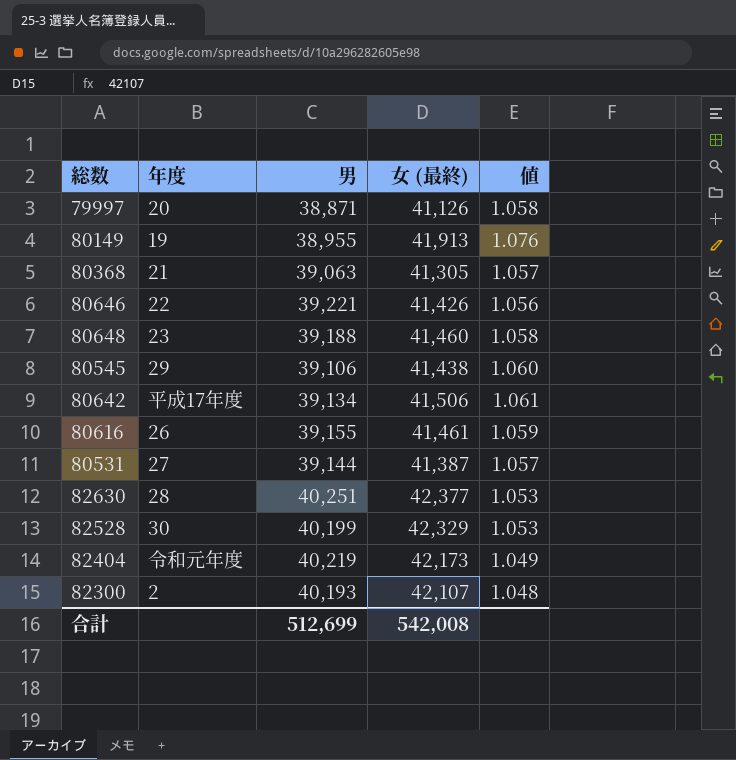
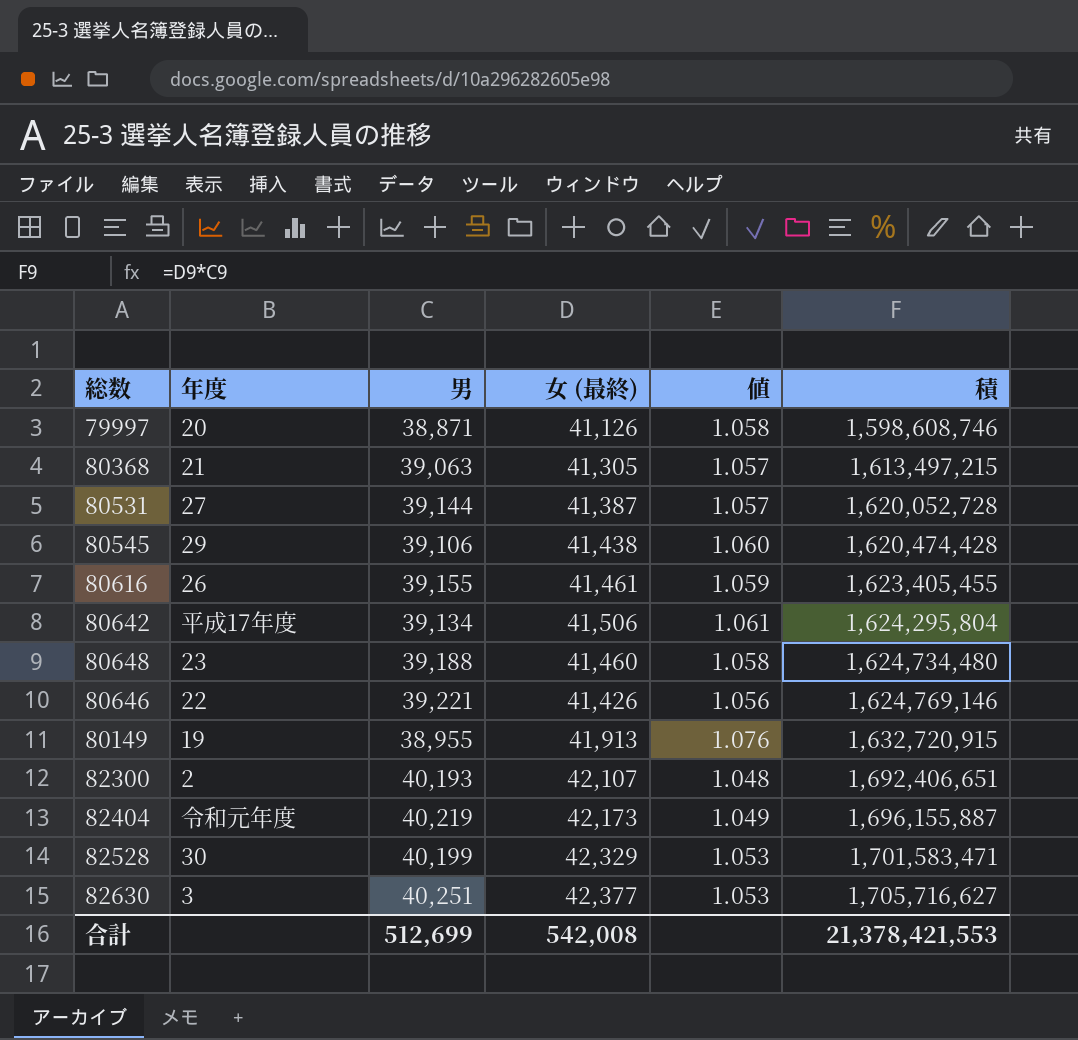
row order: none -> 積 ascending
column 積 | formula: none -> [男] * [女 (最終)]
82630 | 年度: 28 -> 3

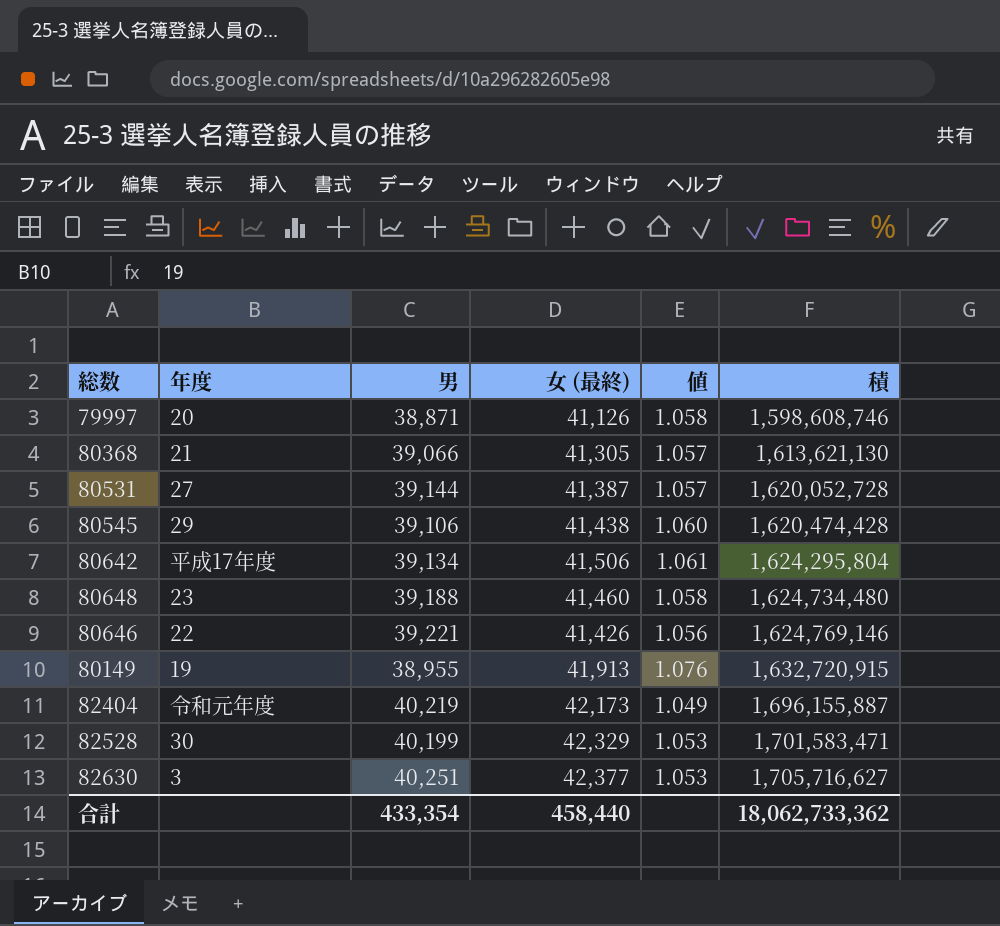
row 80616: 26 | 39,155 | 41,461 | 1.059 | 1,623,405,455 -> none
row 82300: 2 | 40,193 | 42,107 | 1.048 | 1,692,406,651 -> none
80368 | 男: 39,063 -> 39,066
80368 | 積: 1,613,497,215 -> 1,613,621,130
合計 | 男: 512,699 -> 433,354
合計 | 女 (最終): 542,008 -> 458,440
合計 | 積: 21,378,421,553 -> 18,062,733,362

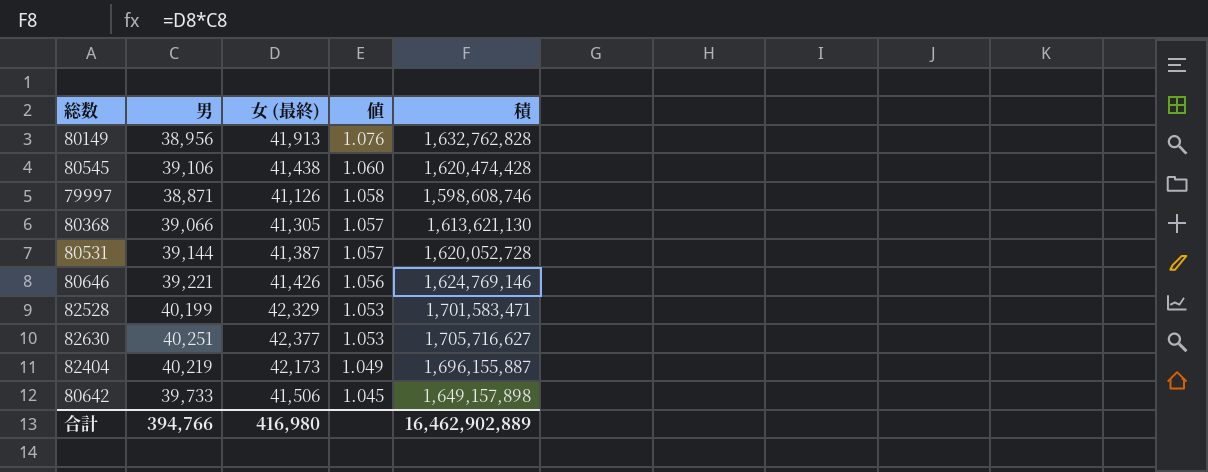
row order: 積 ascending -> 値 descending
column 年度 | position: 2 -> none
row 80648: 23 | 39,188 | 41,460 | 1.058 | 1,624,734,480 -> none
80149 | 男: 38,955 -> 38,956
80149 | 積: 1,632,720,915 -> 1,632,762,828
80642 | 男: 39,134 -> 39,733
80642 | 値: 1.061 -> 1.045
80642 | 積: 1,624,295,804 -> 1,649,157,898
合計 | 男: 433,354 -> 394,766
合計 | 女 (最終): 458,440 -> 416,980
合計 | 積: 18,062,733,362 -> 16,462,902,889

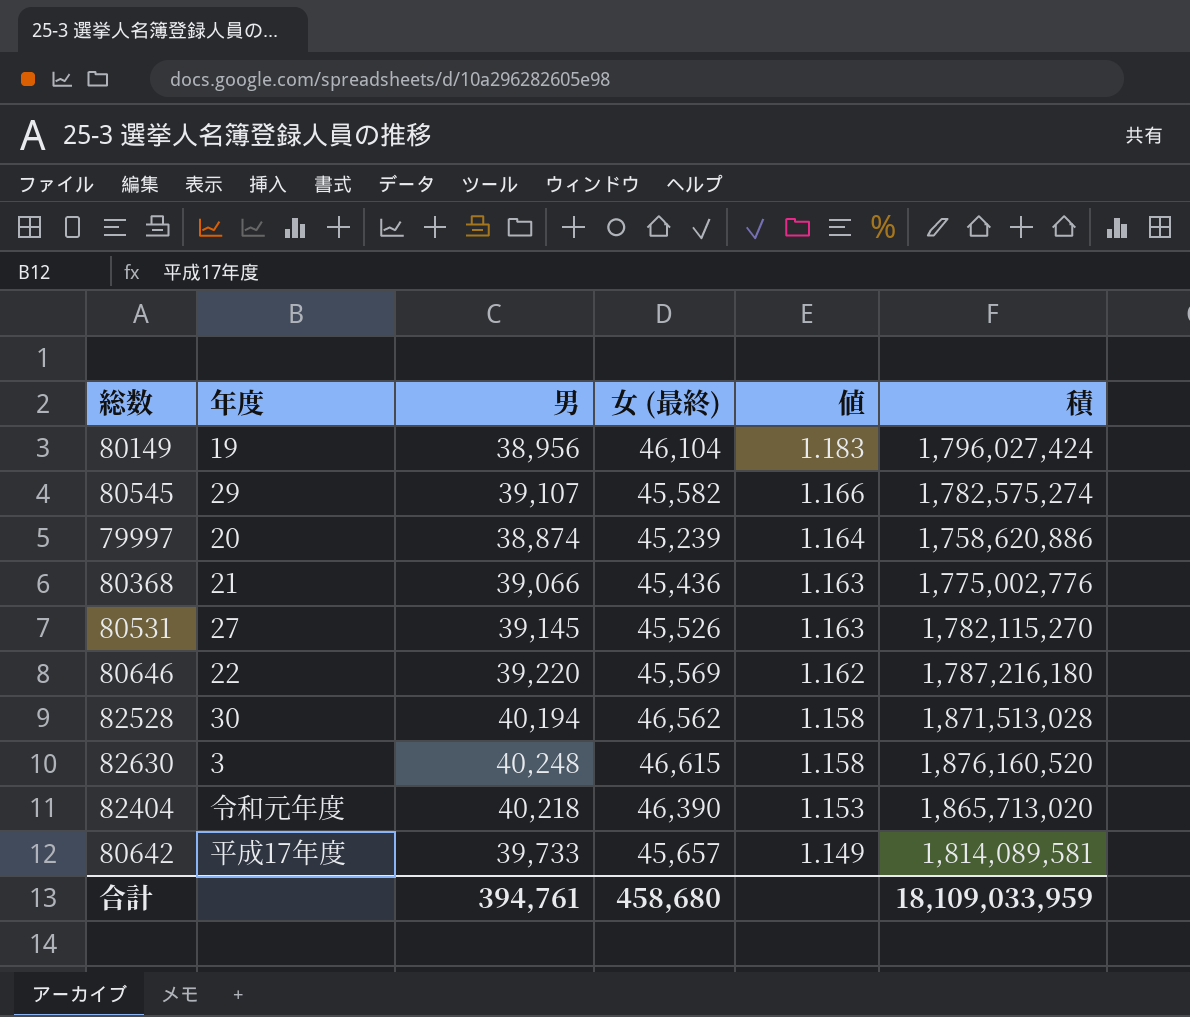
column 年度 | position: none -> 2
80149 | 女 (最終): 41,913 -> 46,104
80149 | 値: 1.076 -> 1.183
80149 | 積: 1,632,762,828 -> 1,796,027,424
80545 | 男: 39,106 -> 39,107
80545 | 女 (最終): 41,438 -> 45,582
80545 | 値: 1.060 -> 1.166
80545 | 積: 1,620,474,428 -> 1,782,575,274
79997 | 男: 38,871 -> 38,874
79997 | 女 (最終): 41,126 -> 45,239
79997 | 値: 1.058 -> 1.164
79997 | 積: 1,598,608,746 -> 1,758,620,886
80368 | 女 (最終): 41,305 -> 45,436
80368 | 値: 1.057 -> 1.163
80368 | 積: 1,613,621,130 -> 1,775,002,776
80531 | 男: 39,144 -> 39,145
80531 | 女 (最終): 41,387 -> 45,526
80531 | 値: 1.057 -> 1.163
80531 | 積: 1,620,052,728 -> 1,782,115,270
80646 | 男: 39,221 -> 39,220
80646 | 女 (最終): 41,426 -> 45,569
80646 | 値: 1.056 -> 1.162
80646 | 積: 1,624,769,146 -> 1,787,216,180
82528 | 男: 40,199 -> 40,194
82528 | 女 (最終): 42,329 -> 46,562
82528 | 値: 1.053 -> 1.158
82528 | 積: 1,701,583,471 -> 1,871,513,028
82630 | 男: 40,251 -> 40,248
82630 | 女 (最終): 42,377 -> 46,615
82630 | 値: 1.053 -> 1.158
82630 | 積: 1,705,716,627 -> 1,876,160,520
82404 | 男: 40,219 -> 40,218
82404 | 女 (最終): 42,173 -> 46,390
82404 | 値: 1.049 -> 1.153
82404 | 積: 1,696,155,887 -> 1,865,713,020
80642 | 女 (最終): 41,506 -> 45,657
80642 | 値: 1.045 -> 1.149
80642 | 積: 1,649,157,898 -> 1,814,089,581
合計 | 男: 394,766 -> 394,761
合計 | 女 (最終): 416,980 -> 458,680
合計 | 積: 16,462,902,889 -> 18,109,033,959

